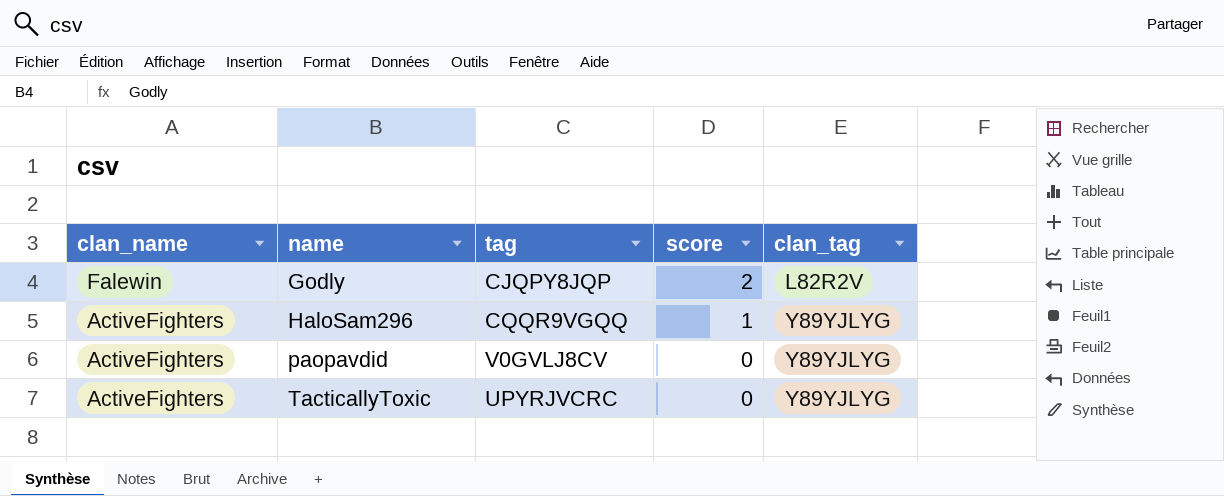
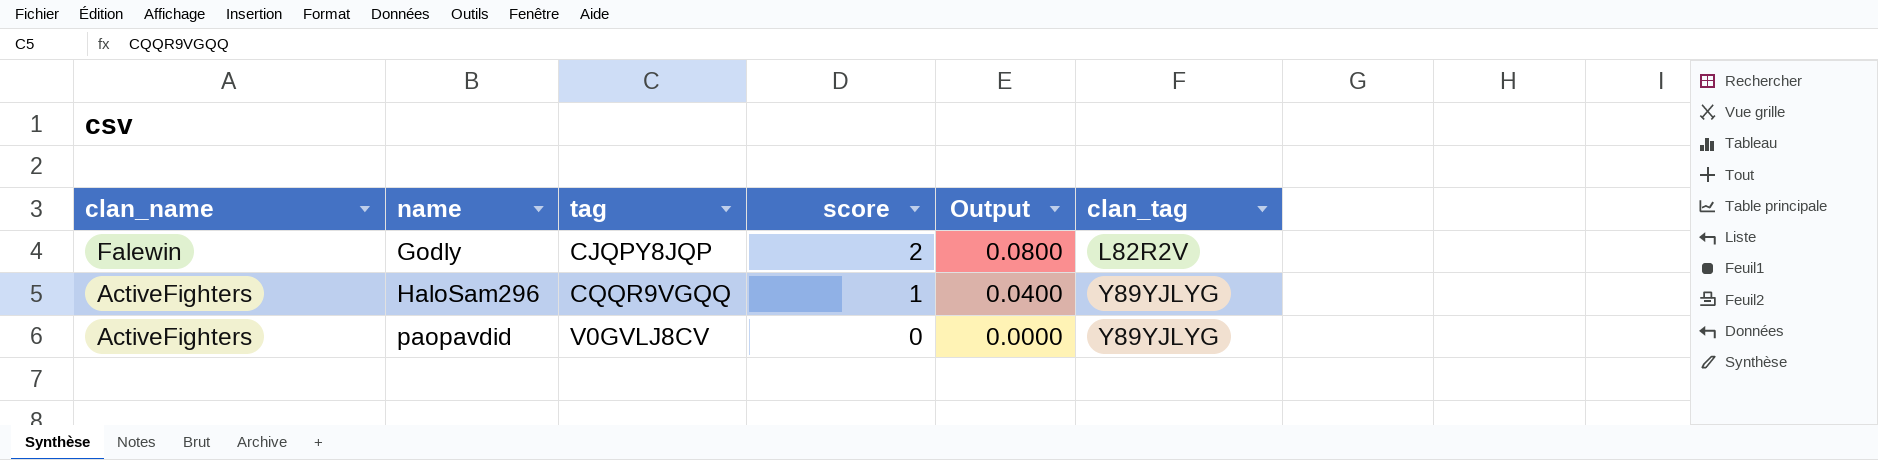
column Output | formula: none -> [score] * 0.04
row TacticallyToxic: ActiveFighters | UPYRJVCRC | 0 | Y89YJLYG -> none

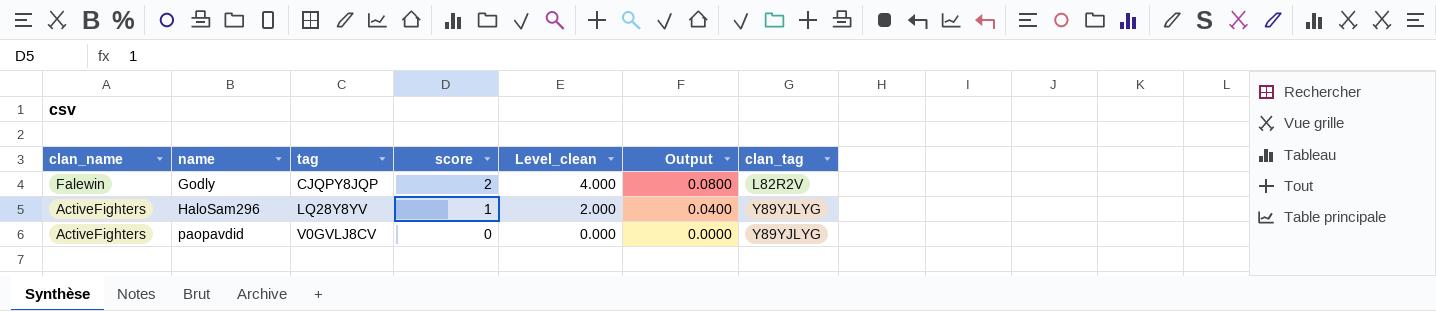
column Level_clean | formula: none -> [score] * 2
HaloSam296 | tag: CQQR9VGQQ -> LQ28Y8YV

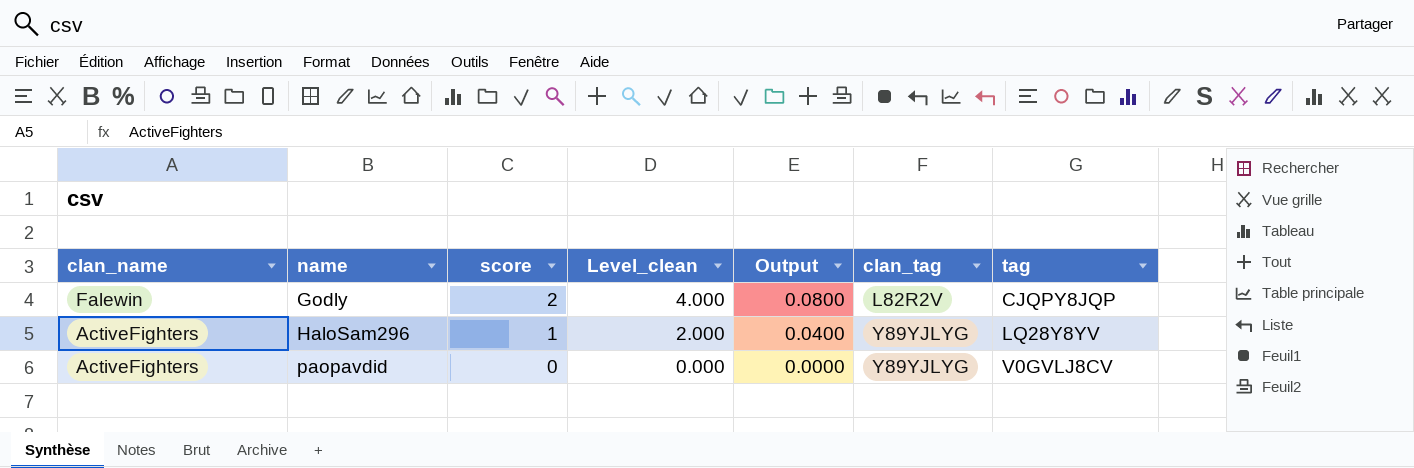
column tag | position: 3 -> 7

